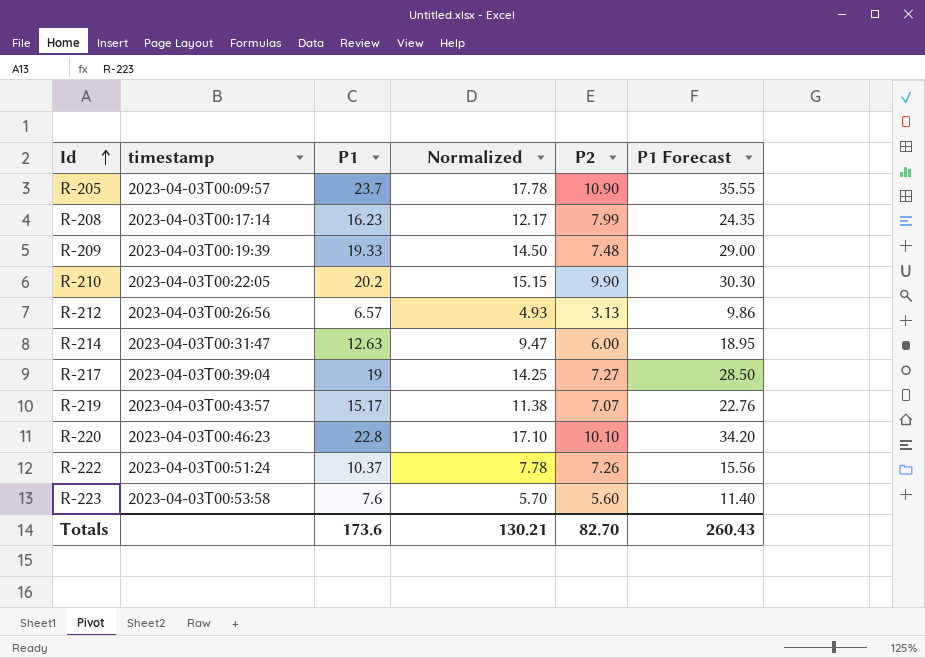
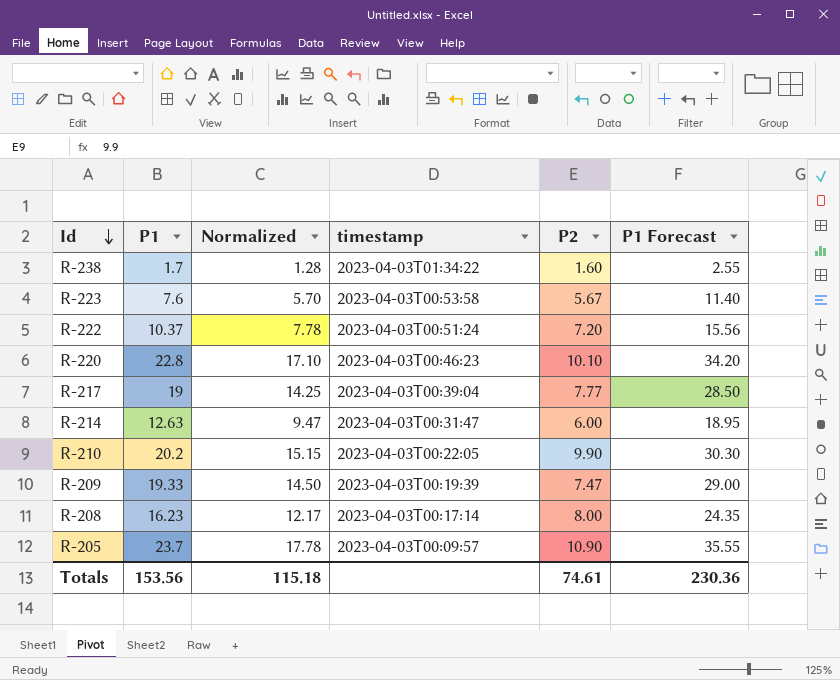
row order: Id ascending -> Id descending
column timestamp | position: 2 -> 4
row R-212: 2023-04-03T00:26:56 | 6.57 | 4.93 | 3.13 | 9.86 -> none
row R-219: 2023-04-03T00:43:57 | 15.17 | 11.38 | 7.07 | 22.76 -> none
row R-238: none -> 1.7 | 1.28 | 2023-04-03T01:34:22 | 1.60 | 2.55
R-223 | P2: 5.60 -> 5.67
R-222 | P2: 7.26 -> 7.20
R-217 | P2: 7.27 -> 7.77
R-209 | P2: 7.48 -> 7.47
R-208 | P2: 7.99 -> 8.00
Totals | P1: 173.6 -> 153.56
Totals | Normalized: 130.21 -> 115.18
Totals | P2: 82.70 -> 74.61
Totals | P1 Forecast: 260.43 -> 230.36

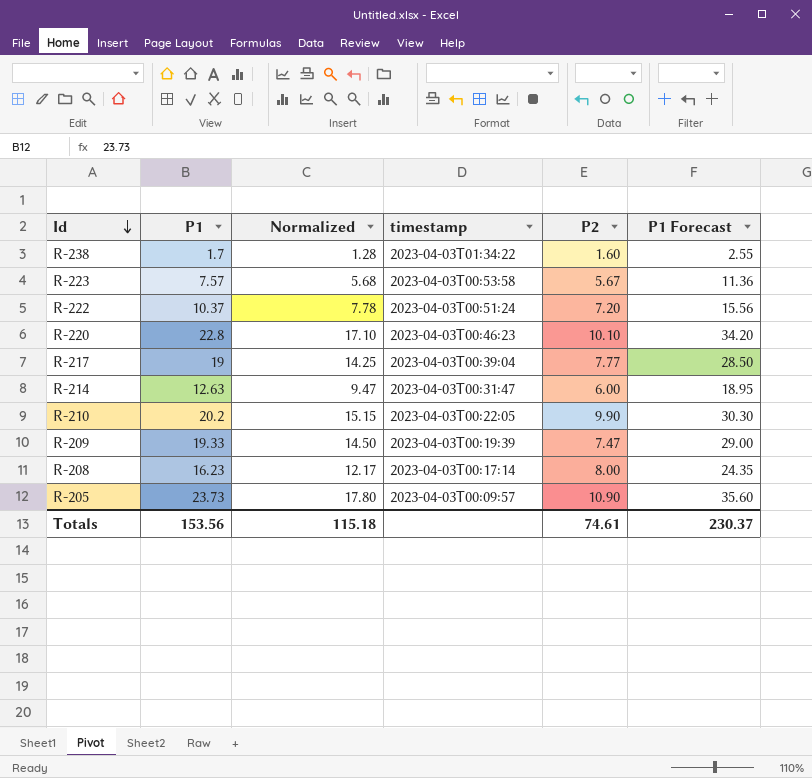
R-223 | P1: 7.6 -> 7.57
R-223 | Normalized: 5.70 -> 5.68
R-223 | P1 Forecast: 11.40 -> 11.36
R-205 | P1: 23.7 -> 23.73
R-205 | Normalized: 17.78 -> 17.80
R-205 | P1 Forecast: 35.55 -> 35.60
Totals | P1 Forecast: 230.36 -> 230.37

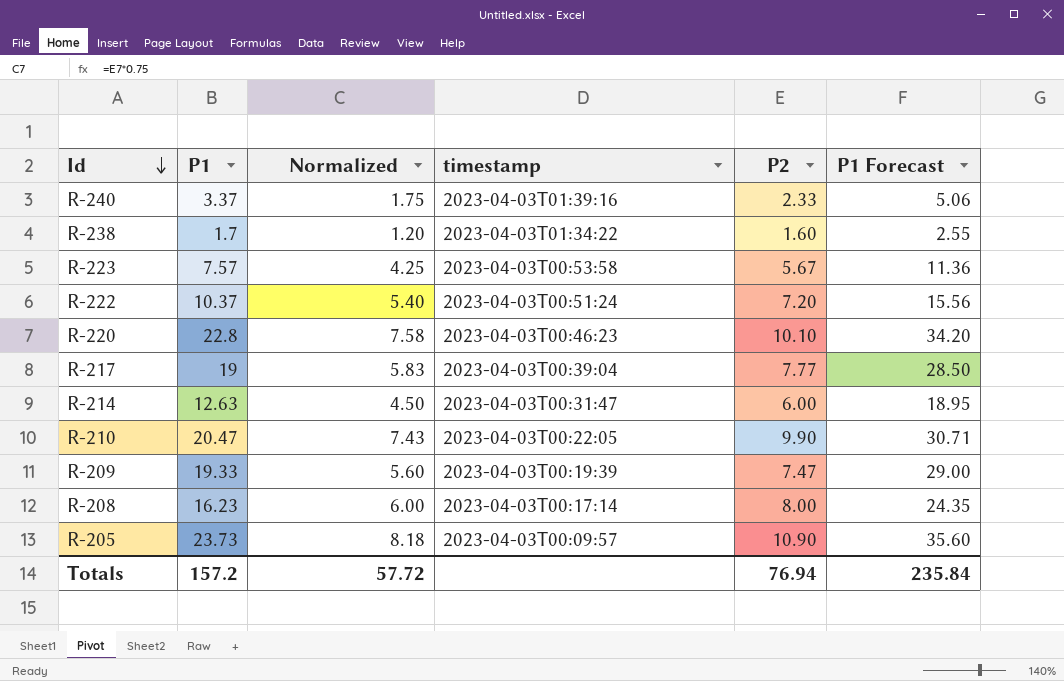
column Normalized | formula: [P1] * 0.75 -> [P2] * 0.75
row R-240: none -> 3.37 | 1.75 | 2023-04-03T01:39:16 | 2.33 | 5.06
R-210 | P1: 20.2 -> 20.47
R-210 | P1 Forecast: 30.30 -> 30.71
Totals | P1: 153.56 -> 157.2
Totals | Normalized: 115.18 -> 57.72
Totals | P2: 74.61 -> 76.94
Totals | P1 Forecast: 230.37 -> 235.84

